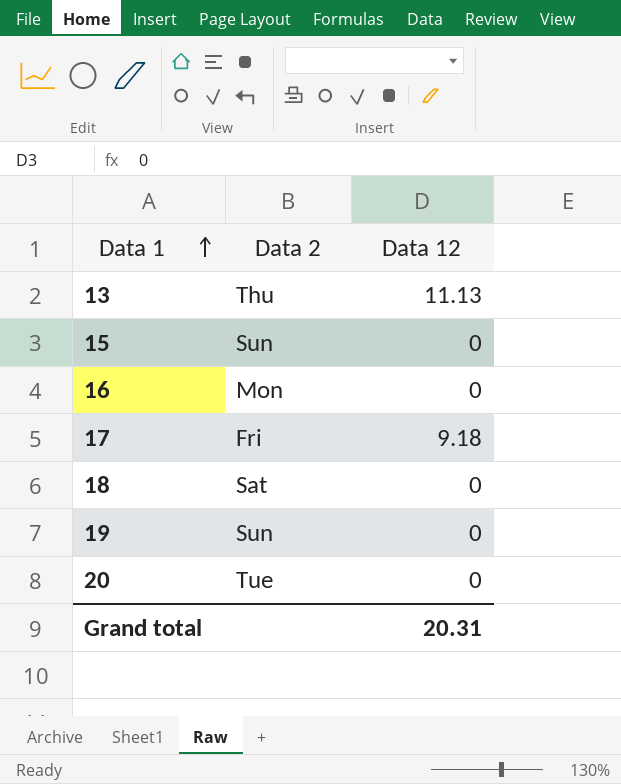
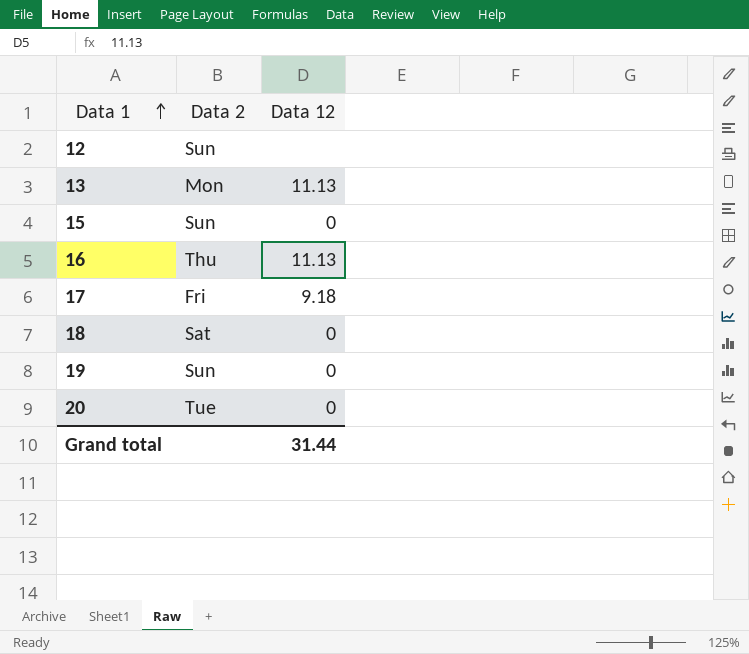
row 12: none -> Sun | none
13 | Data 2: Thu -> Mon
16 | Data 2: Mon -> Thu
16 | Data 12: 0 -> 11.13
Grand total | Data 12: 20.31 -> 31.44

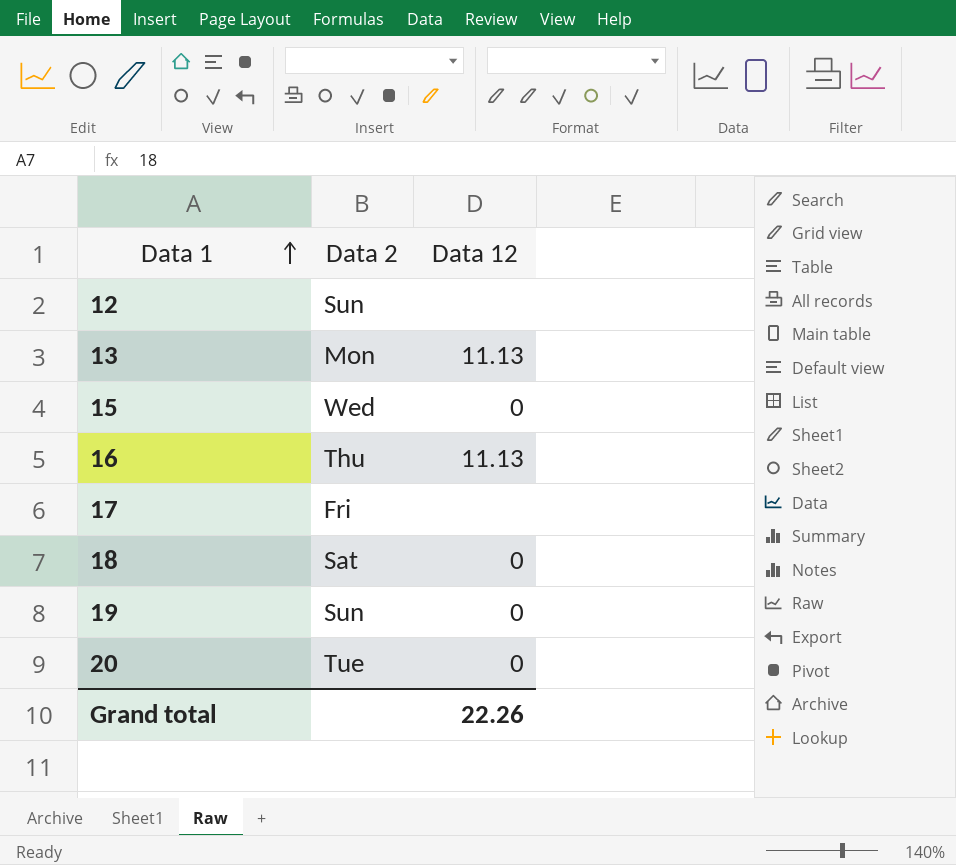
15 | Data 2: Sun -> Wed
17 | Data 12: 9.18 -> none
Grand total | Data 12: 31.44 -> 22.26

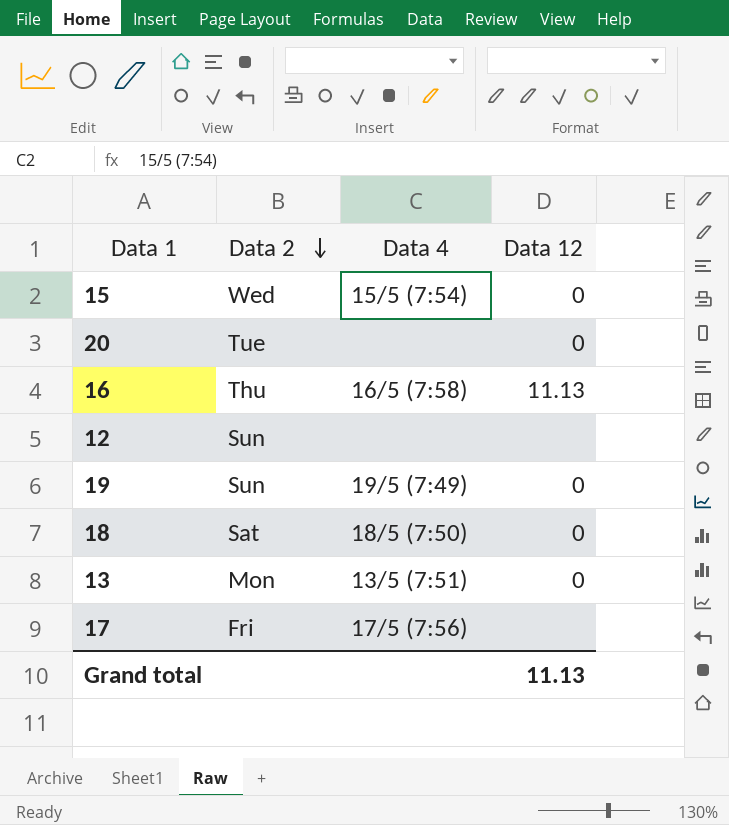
row order: Data 1 ascending -> Data 2 descending
column Data 4 | position: none -> 3
13 | Data 12: 11.13 -> 0
Grand total | Data 12: 22.26 -> 11.13

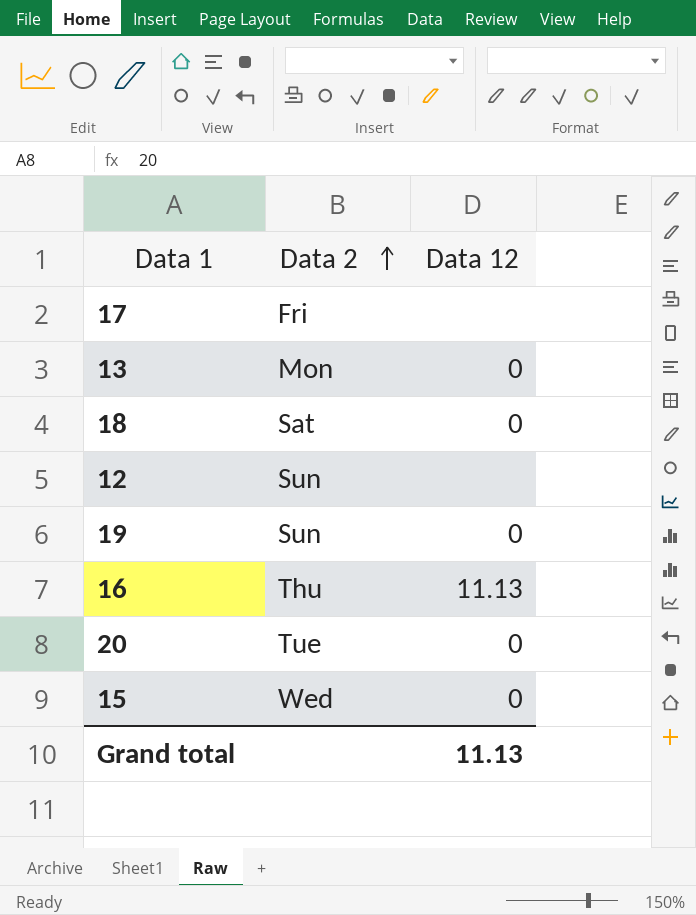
row order: Data 2 descending -> Data 2 ascending
column Data 4 | position: 3 -> none

